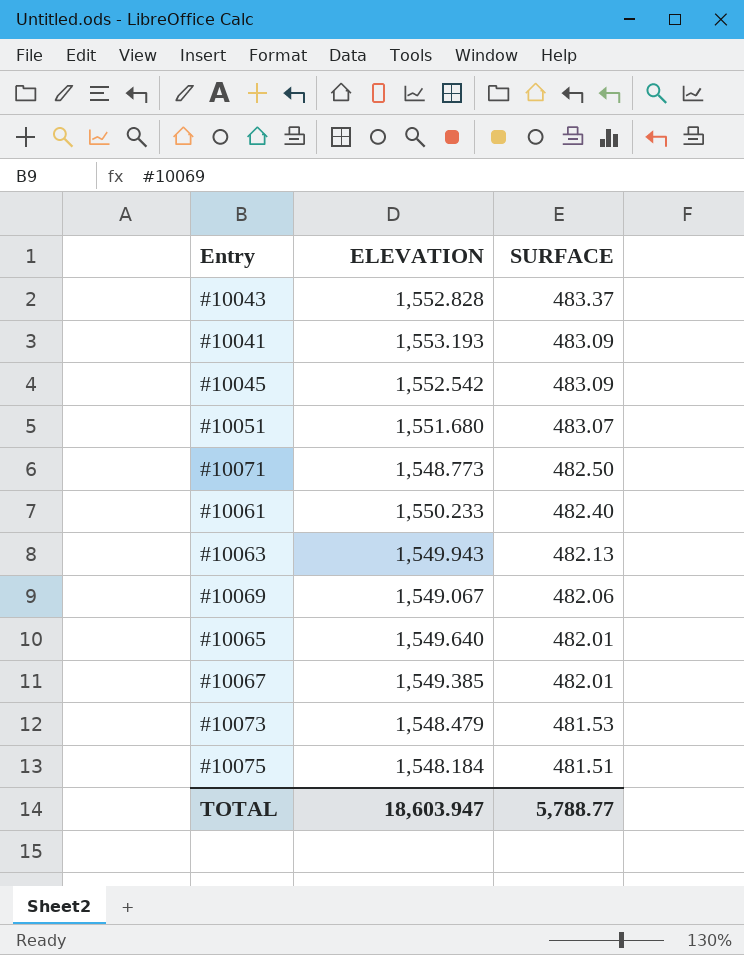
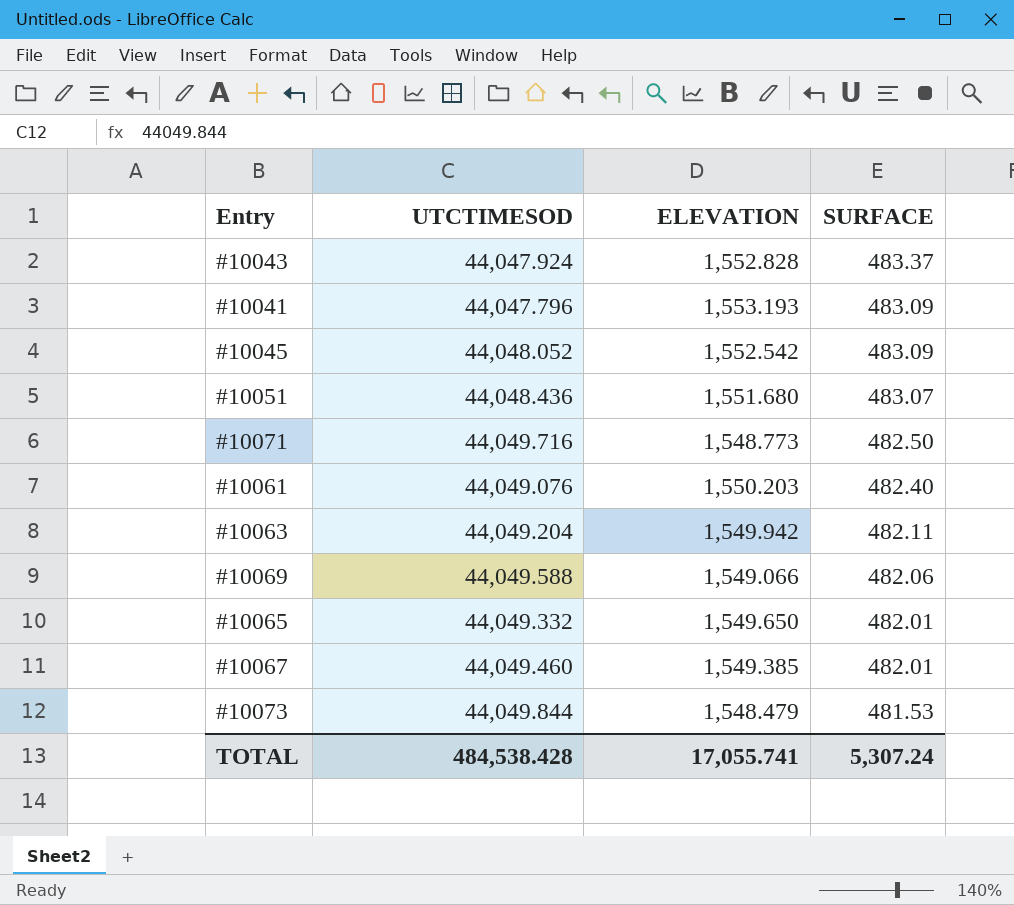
column UTCTIMESOD | position: none -> 2
row #10075: 1,548.184 | 481.51 -> none
#10061 | ELEVATION: 1,550.233 -> 1,550.203
#10063 | ELEVATION: 1,549.943 -> 1,549.942
#10063 | SURFACE: 482.13 -> 482.11
#10069 | ELEVATION: 1,549.067 -> 1,549.066
#10065 | ELEVATION: 1,549.640 -> 1,549.650
TOTAL | ELEVATION: 18,603.947 -> 17,055.741
TOTAL | SURFACE: 5,788.77 -> 5,307.24

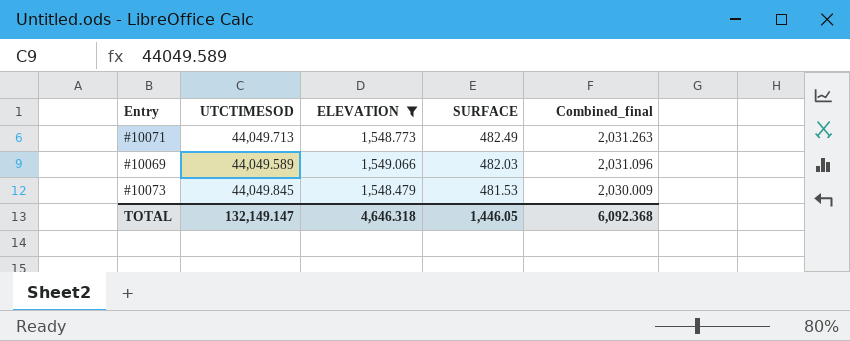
filter: none -> ELEVATION <= 1,549.066
column Combined_final | formula: none -> [ELEVATION] + [SURFACE]
#10071 | UTCTIMESOD: 44,049.716 -> 44,049.713
#10071 | SURFACE: 482.50 -> 482.49
#10069 | UTCTIMESOD: 44,049.588 -> 44,049.589
#10069 | SURFACE: 482.06 -> 482.03
#10073 | UTCTIMESOD: 44,049.844 -> 44,049.845
TOTAL | UTCTIMESOD: 484,538.428 -> 132,149.147
TOTAL | ELEVATION: 17,055.741 -> 4,646.318
TOTAL | SURFACE: 5,307.24 -> 1,446.05

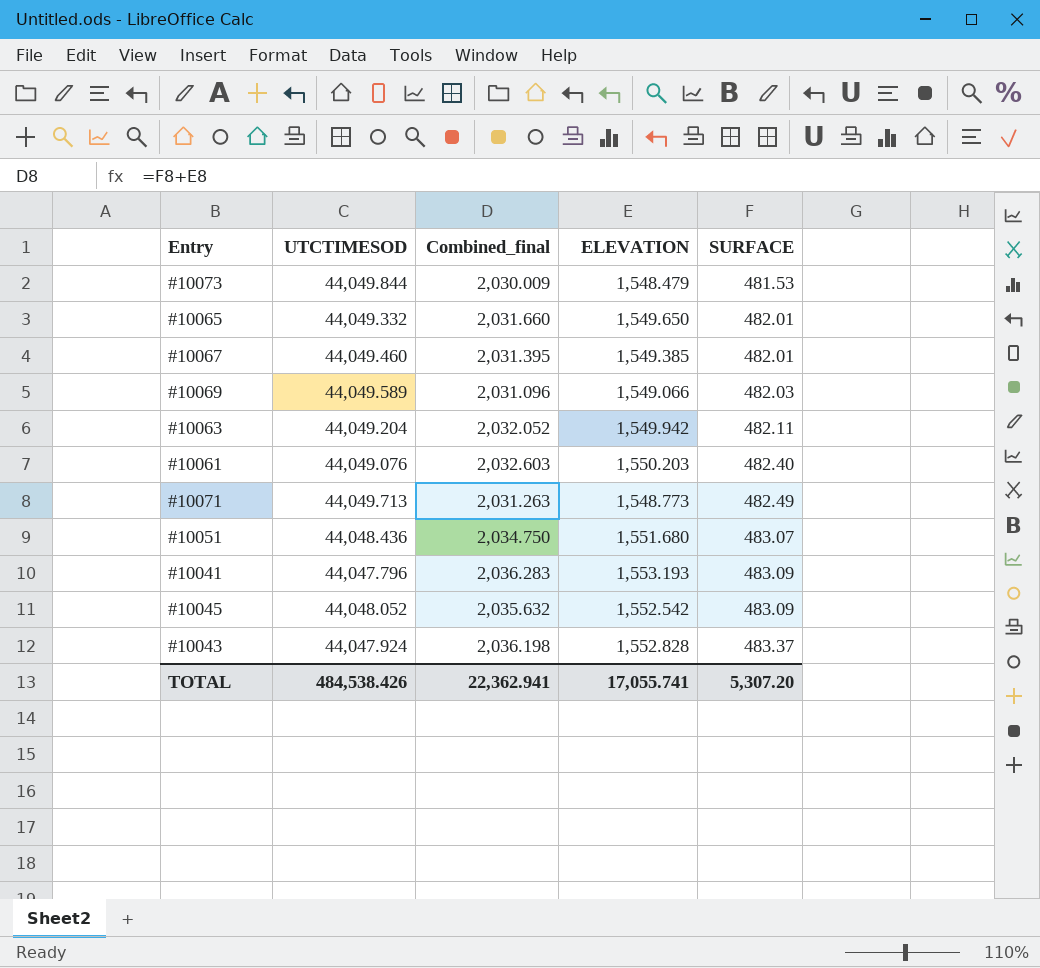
filter: ELEVATION <= 1,549.066 -> none
row order: SURFACE descending -> SURFACE ascending
column Combined_final | position: 5 -> 3
#10073 | UTCTIMESOD: 44,049.845 -> 44,049.844
TOTAL | UTCTIMESOD: 132,149.147 -> 484,538.426
TOTAL | Combined_final: 6,092.368 -> 22,362.941
TOTAL | ELEVATION: 4,646.318 -> 17,055.741
TOTAL | SURFACE: 1,446.05 -> 5,307.20

